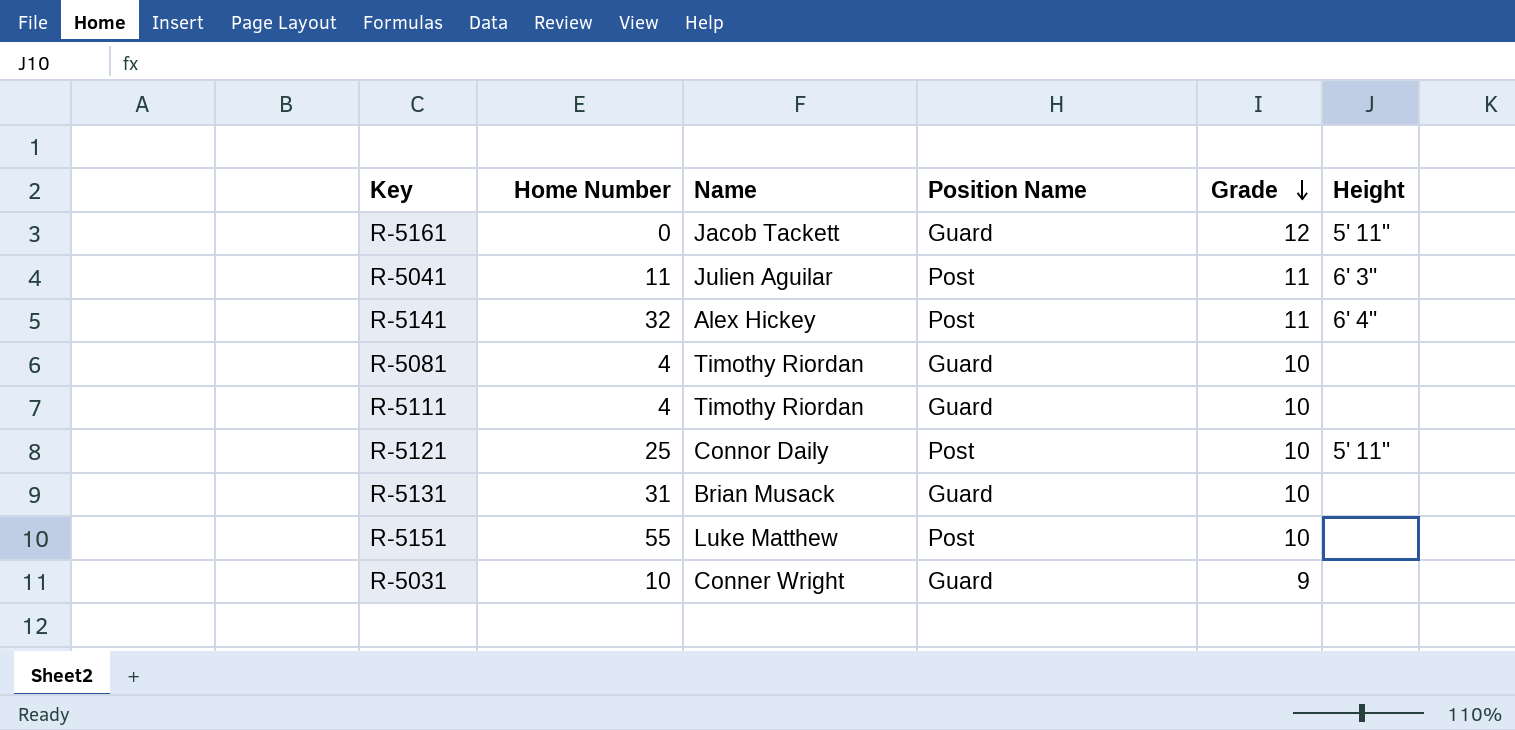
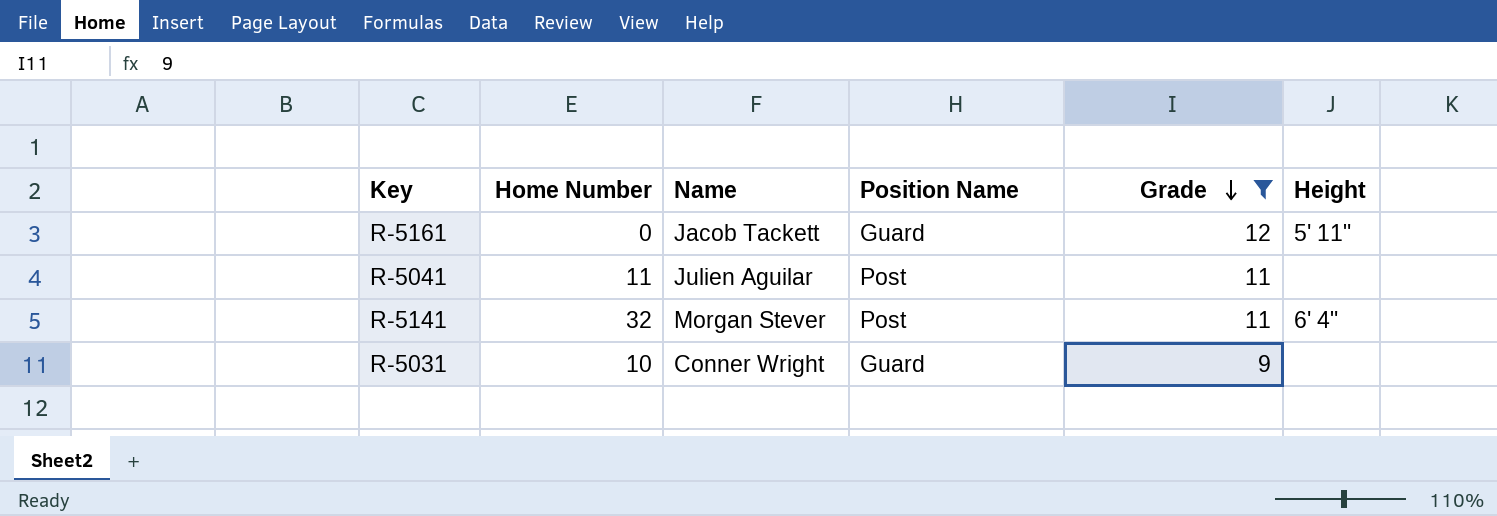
filter: none -> Grade != 10
R-5041 | Height: 6' 3" -> none
R-5141 | Name: Alex Hickey -> Morgan Stever

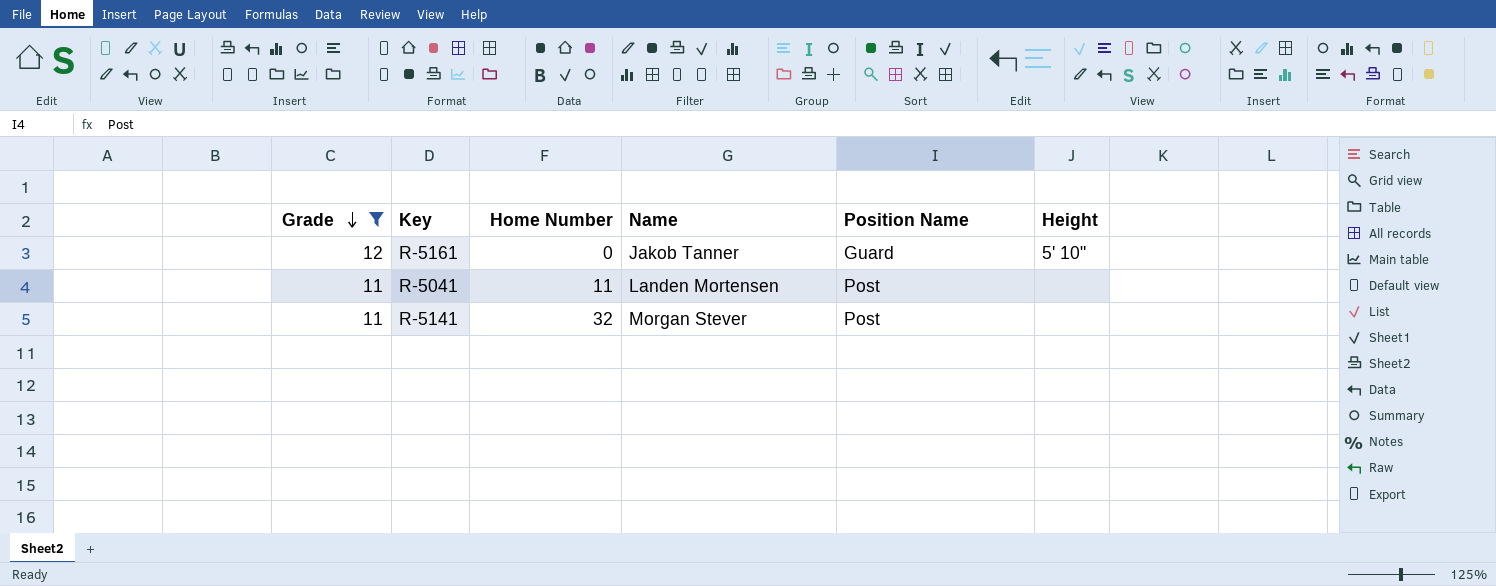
column Grade | position: 5 -> 1
row R-5031: 10 | Conner Wright | Guard | 9 | none -> none
R-5161 | Name: Jacob Tackett -> Jakob Tanner
R-5161 | Height: 5' 11" -> 5' 10"
R-5041 | Name: Julien Aguilar -> Landen Mortensen
R-5141 | Height: 6' 4" -> none

